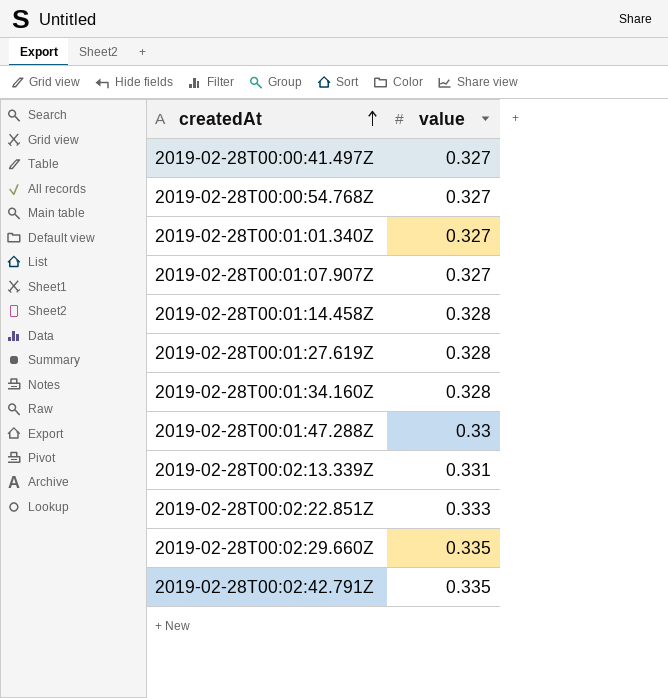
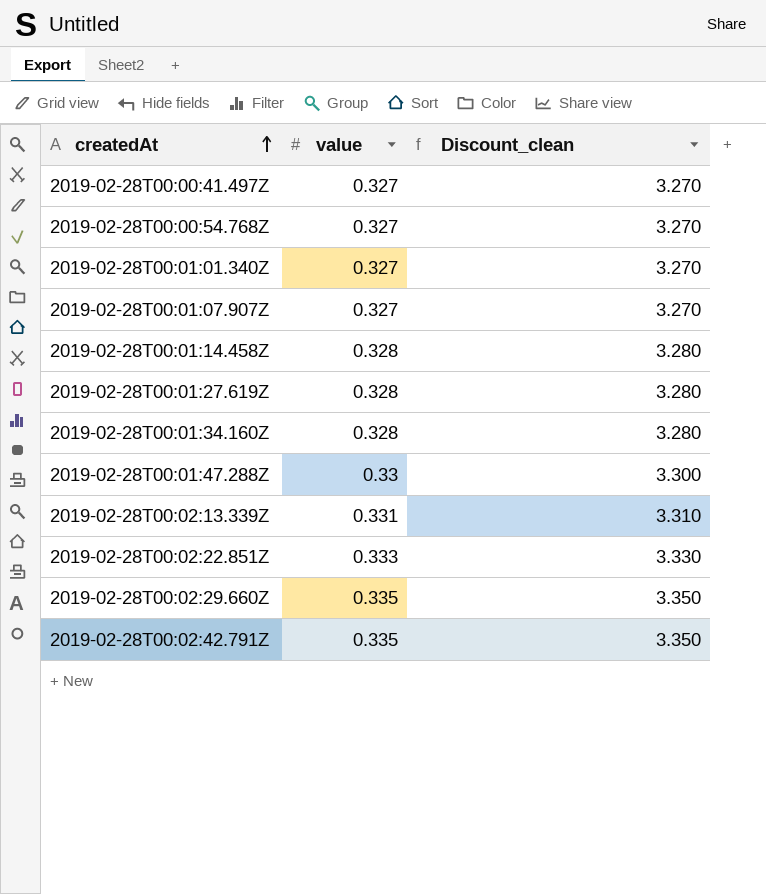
column Discount_clean | formula: none -> [value] * 10

